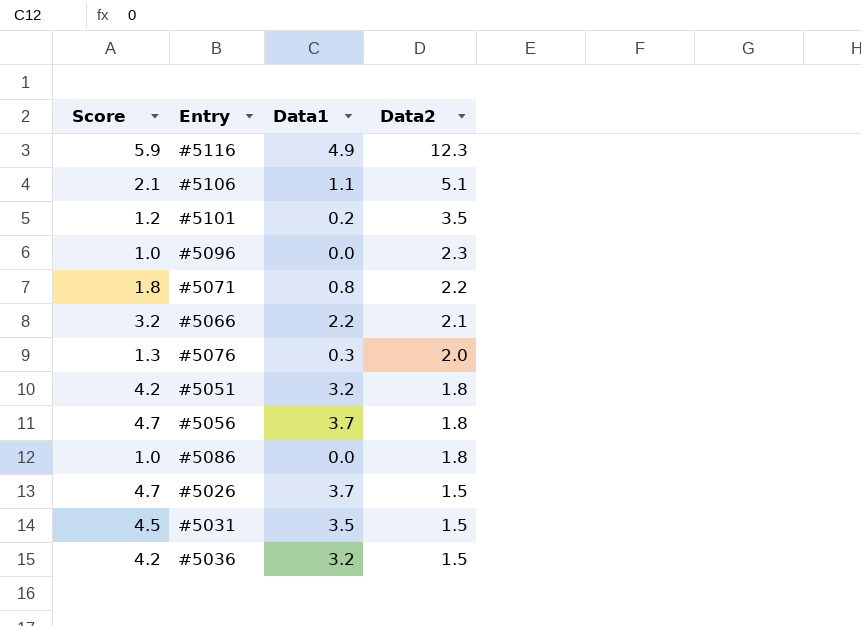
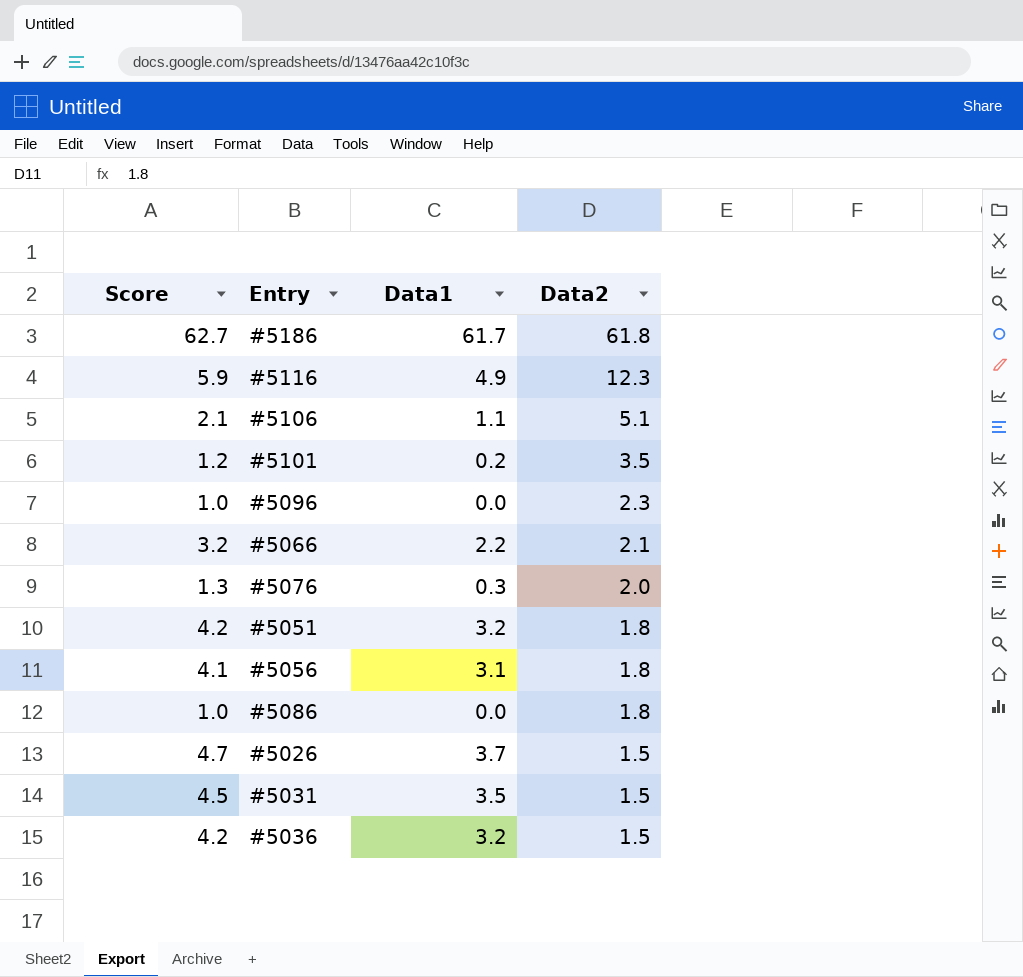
row #5071: 1.8 | 0.8 | 2.2 -> none
row #5186: none -> 62.7 | 61.7 | 61.8
#5056 | Score: 4.7 -> 4.1
#5056 | Data1: 3.7 -> 3.1

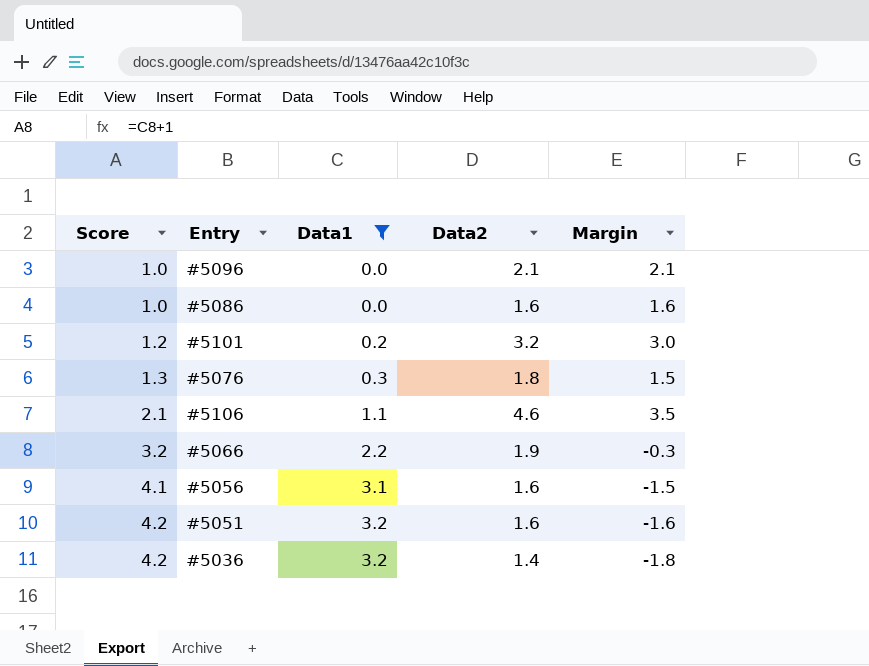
filter: none -> Data1 <= 3.2
row order: Data2 descending -> Score ascending
column Margin | formula: none -> [Data2] - [Data1]
#5096 | Data2: 2.3 -> 2.1
#5086 | Data2: 1.8 -> 1.6
#5101 | Data2: 3.5 -> 3.2
#5076 | Data2: 2.0 -> 1.8
#5106 | Data2: 5.1 -> 4.6
#5066 | Data2: 2.1 -> 1.9
#5056 | Data2: 1.8 -> 1.6
#5051 | Data2: 1.8 -> 1.6
#5036 | Data2: 1.5 -> 1.4

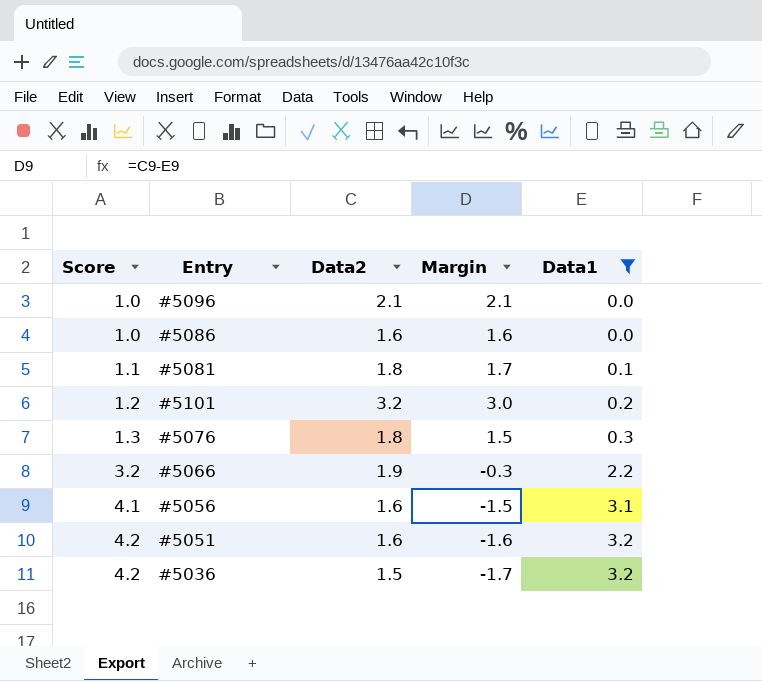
column Data1 | position: 3 -> 5
row #5106: 2.1 | 1.1 | 4.6 | 3.5 -> none
row #5081: none -> 1.1 | 1.8 | 1.7 | 0.1
#5036 | Data2: 1.4 -> 1.5
#5036 | Margin: -1.8 -> -1.7

